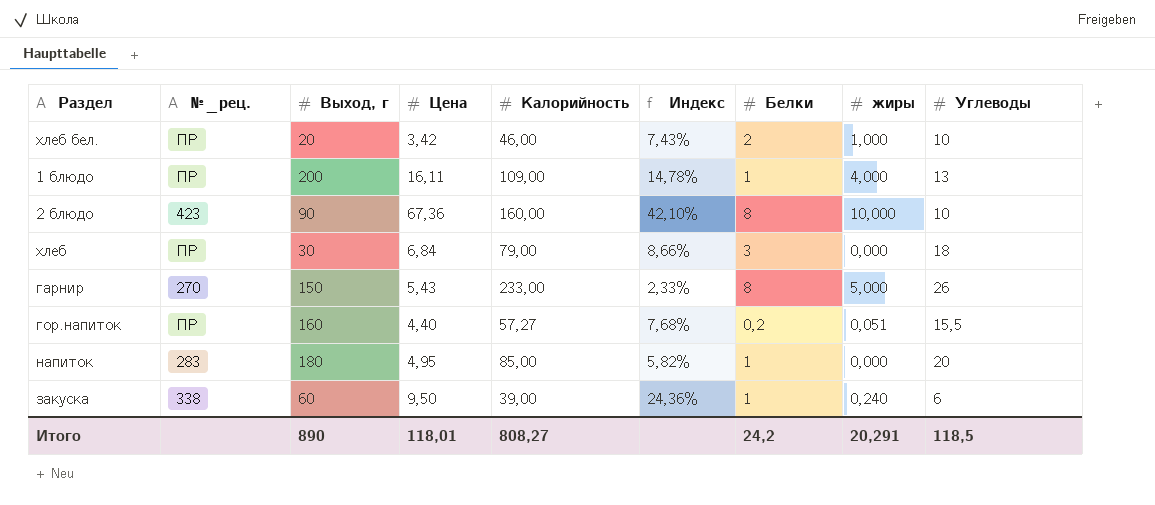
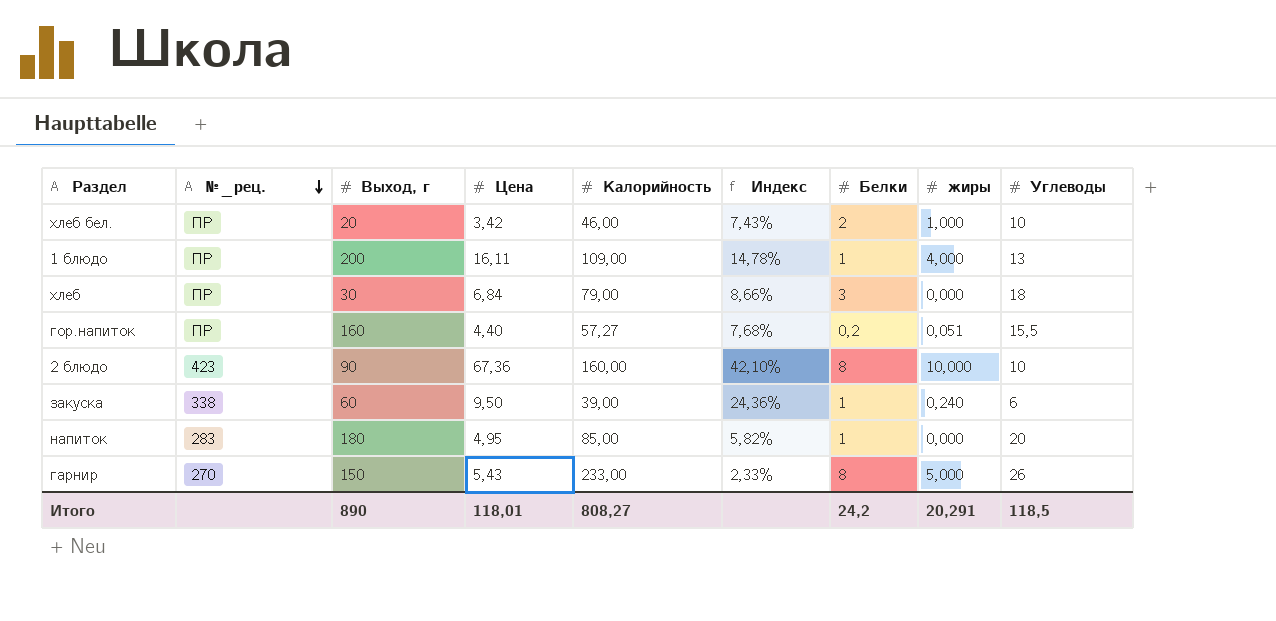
row order: none -> №_рец. descending

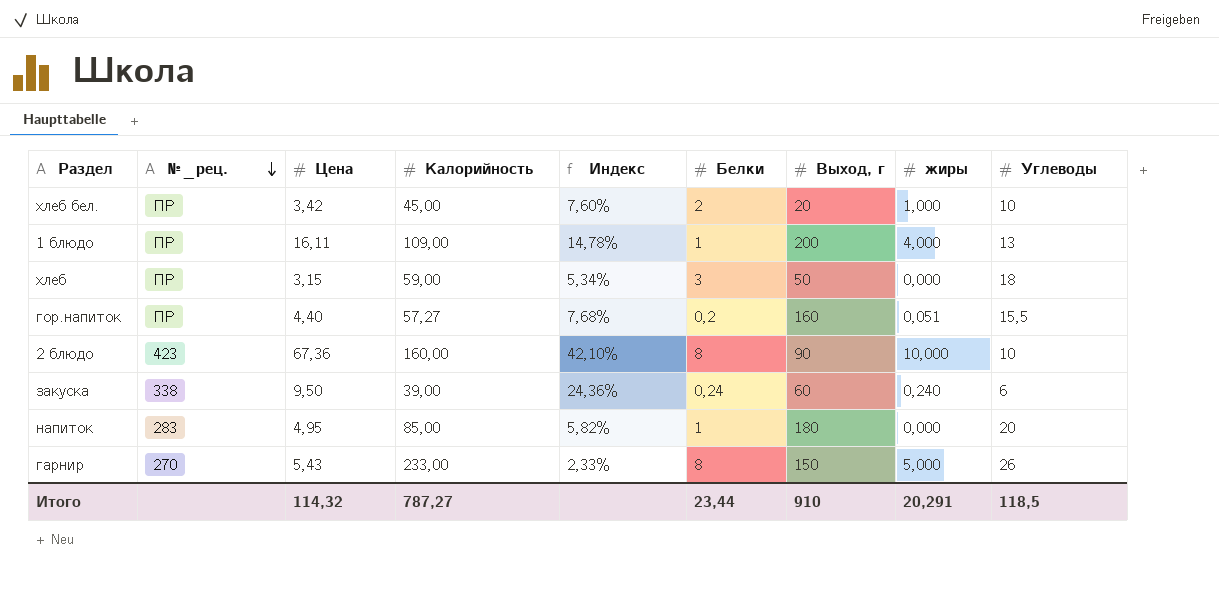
column Выход, г | position: 3 -> 7
хлеб бел. | Калорийность: 46,00 -> 45,00
хлеб бел. | Индекс: 7,43% -> 7,60%
хлеб | Цена: 6,84 -> 3,15
хлеб | Калорийность: 79,00 -> 59,00
хлеб | Индекс: 8,66% -> 5,34%
хлеб | Выход, г: 30 -> 50
закуска | Белки: 1 -> 0,24
Итого | Цена: 118,01 -> 114,32
Итого | Калорийность: 808,27 -> 787,27
Итого | Белки: 24,2 -> 23,44
Итого | Выход, г: 890 -> 910

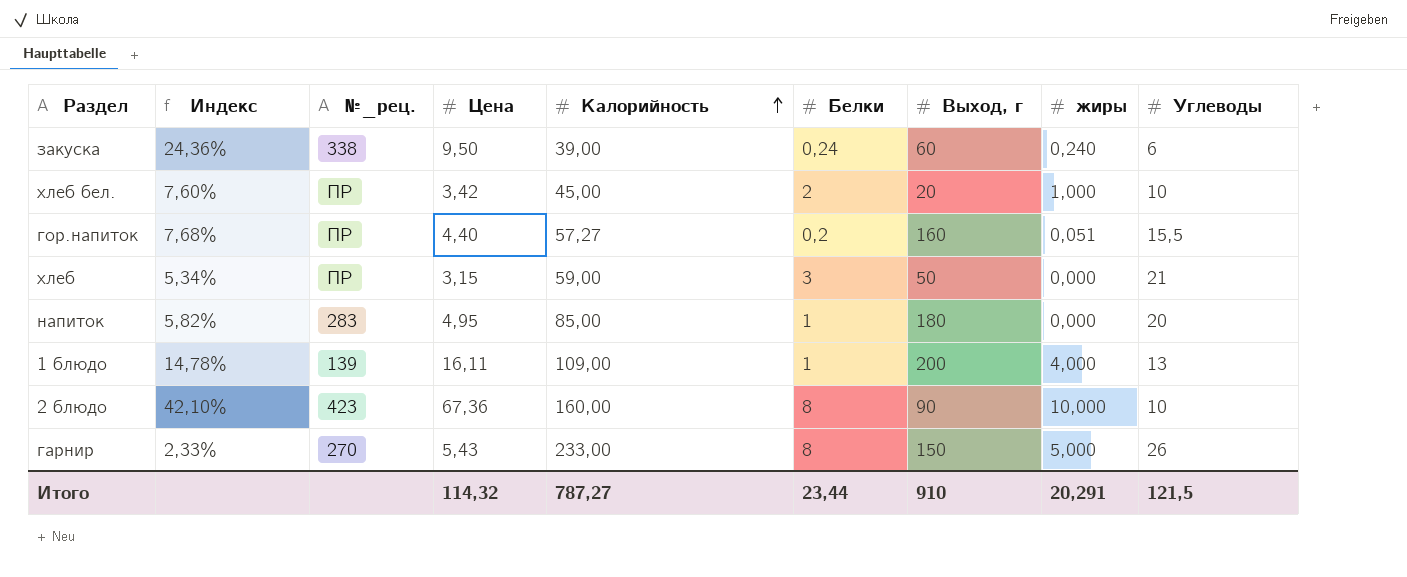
row order: №_рец. descending -> Калорийность ascending
column Индекс | position: 5 -> 2
хлеб | Углеводы: 18 -> 21
1 блюдо | №_рец.: ПР -> 139
Итого | Углеводы: 118,5 -> 121,5

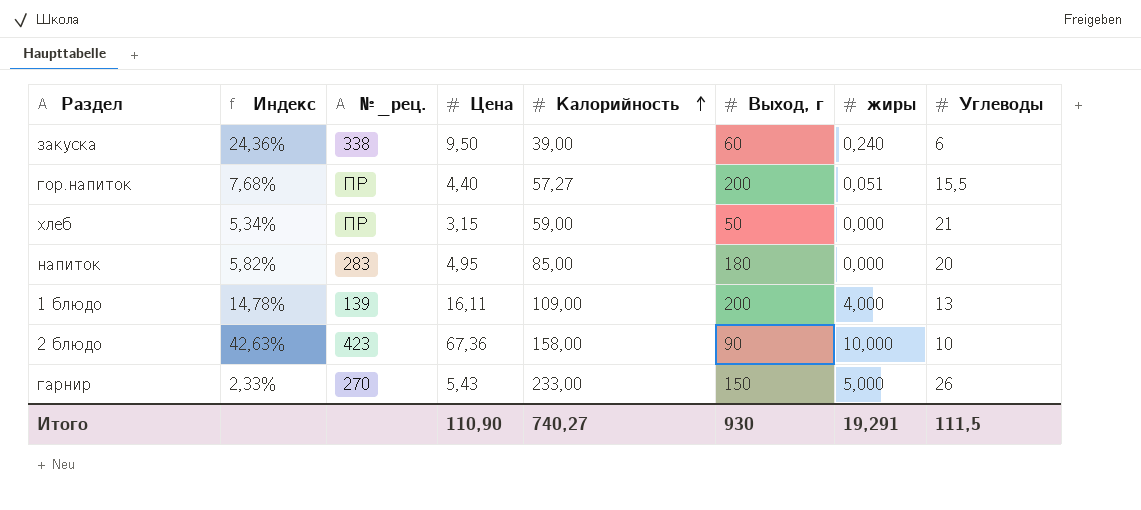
column Белки | position: 6 -> none
row хлеб бел.: 7,60% | ПР | 3,42 | 45,00 | 2 | 20 | 1,000 | 10 -> none
гор.напиток | Выход, г: 160 -> 200
2 блюдо | Индекс: 42,10% -> 42,63%
2 блюдо | Калорийность: 160,00 -> 158,00
Итого | Цена: 114,32 -> 110,90
Итого | Калорийность: 787,27 -> 740,27
Итого | Выход, г: 910 -> 930
Итого | жиры: 20,291 -> 19,291
Итого | Углеводы: 121,5 -> 111,5

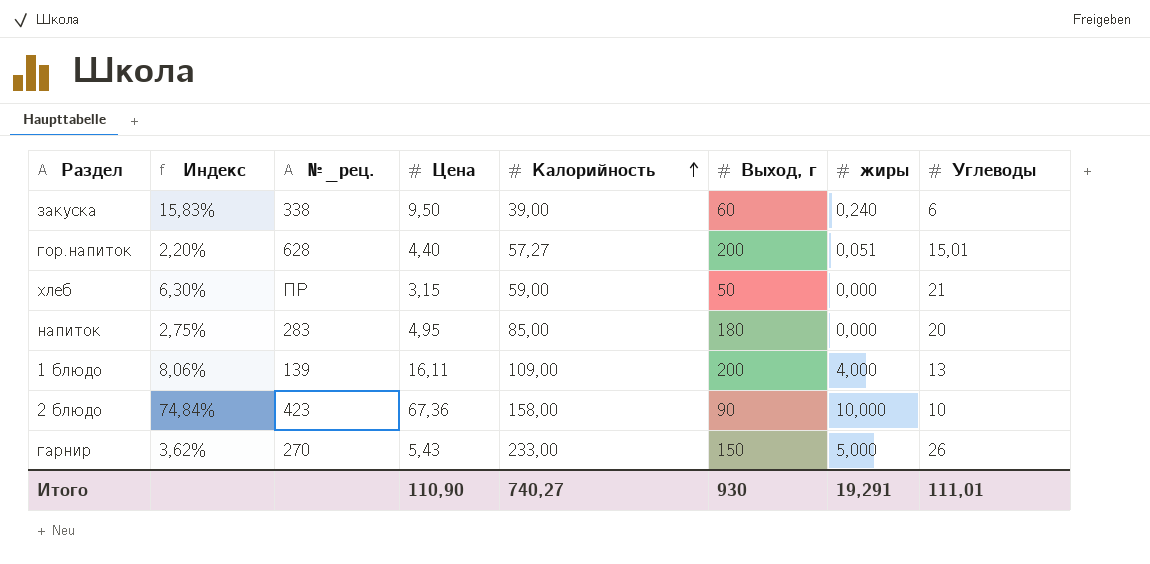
column Индекс | formula: [Цена] / [Калорийность] -> [Цена] / [Выход, г]
гор.напиток | №_рец.: ПР -> 628
гор.напиток | Углеводы: 15,5 -> 15,01
Итого | Углеводы: 111,5 -> 111,01

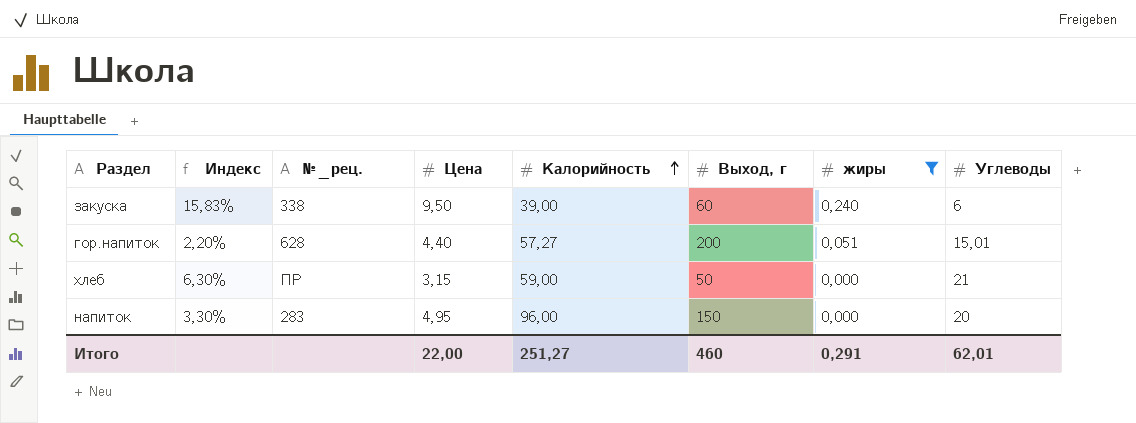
filter: none -> жиры <= 0,240
напиток | Индекс: 2,75% -> 3,30%
напиток | Калорийность: 85,00 -> 96,00
напиток | Выход, г: 180 -> 150
Итого | Цена: 110,90 -> 22,00
Итого | Калорийность: 740,27 -> 251,27
Итого | Выход, г: 930 -> 460
Итого | жиры: 19,291 -> 0,291
Итого | Углеводы: 111,01 -> 62,01

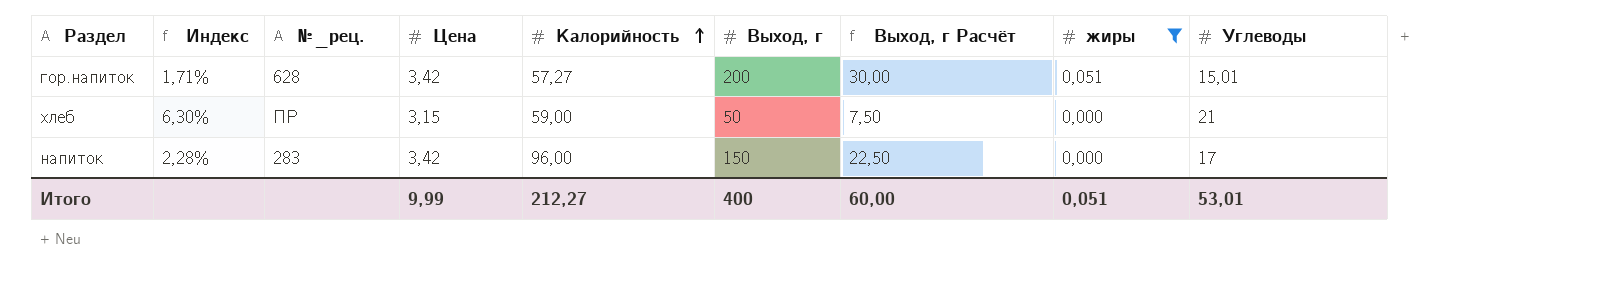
column Выход, г Расчёт | formula: none -> [Выход, г] * 0,15
row закуска: 15,83% | 338 | 9,50 | 39,00 | 60 | 0,240 | 6 -> none
гор.напиток | Индекс: 2,20% -> 1,71%
гор.напиток | Цена: 4,40 -> 3,42
напиток | Индекс: 3,30% -> 2,28%
напиток | Цена: 4,95 -> 3,42
напиток | Углеводы: 20 -> 17
Итого | Цена: 22,00 -> 9,99
Итого | Калорийность: 251,27 -> 212,27
Итого | Выход, г: 460 -> 400
Итого | жиры: 0,291 -> 0,051
Итого | Углеводы: 62,01 -> 53,01

